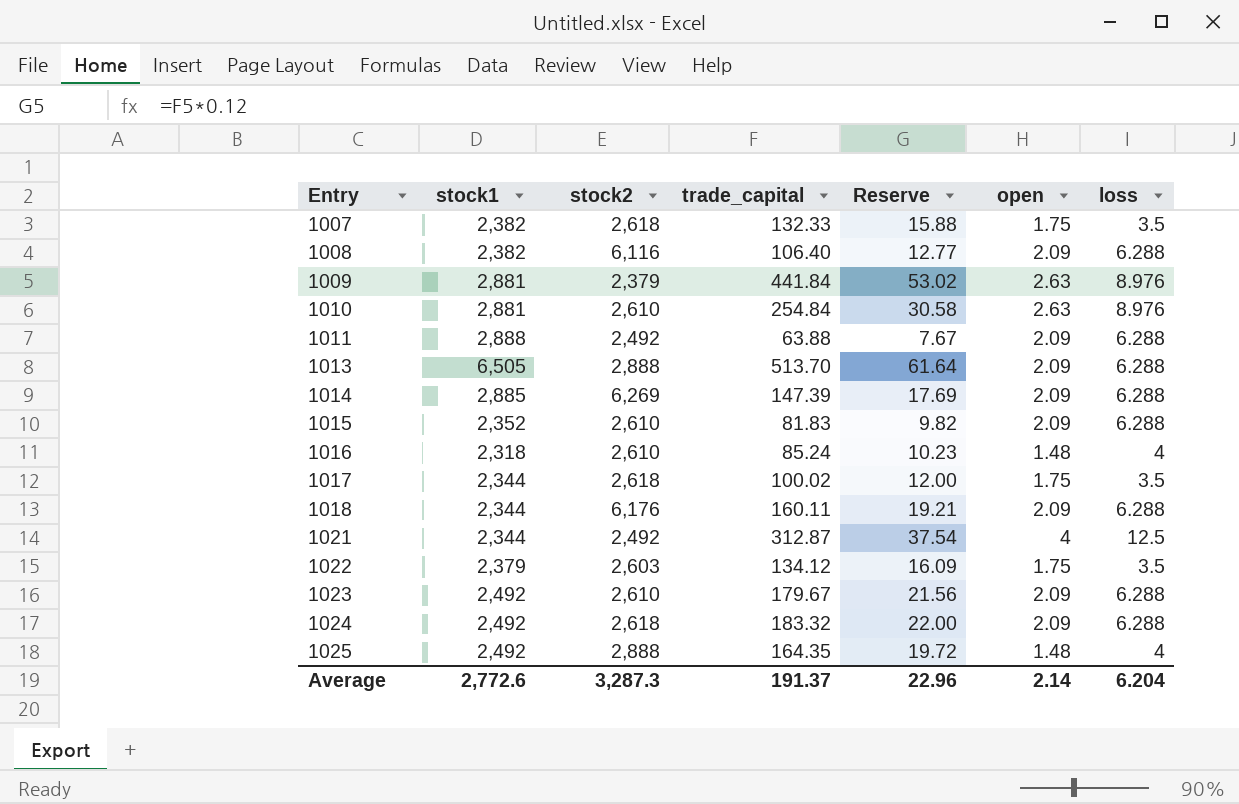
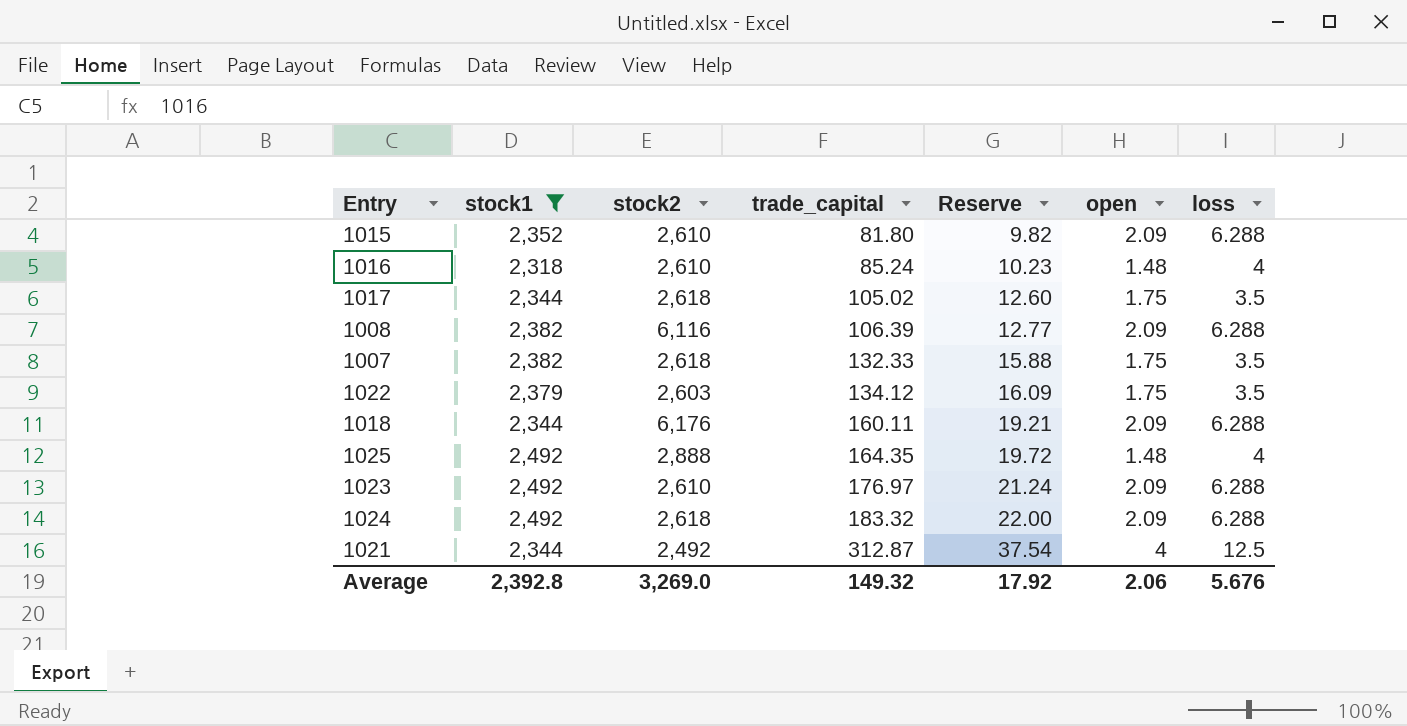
filter: none -> stock1 <= 2,492
row order: Entry ascending -> trade_capital ascending
1015 | trade_capital: 81.83 -> 81.80
1017 | trade_capital: 100.02 -> 105.02
1017 | Reserve: 12.00 -> 12.60
1008 | trade_capital: 106.40 -> 106.39
1023 | trade_capital: 179.67 -> 176.97
1023 | Reserve: 21.56 -> 21.24
Average | stock1: 2,772.6 -> 2,392.8
Average | stock2: 3,287.3 -> 3,269.0
Average | trade_capital: 191.37 -> 149.32
Average | Reserve: 22.96 -> 17.92
Average | open: 2.14 -> 2.06
Average | loss: 6.204 -> 5.676

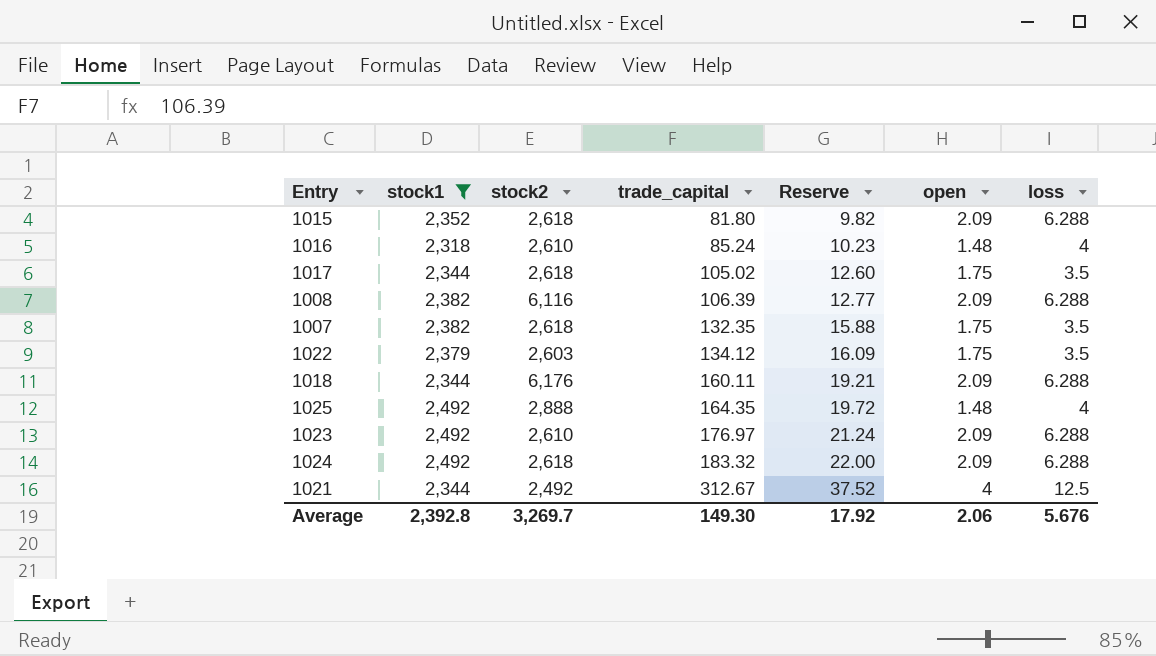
1015 | stock2: 2,610 -> 2,618
1007 | trade_capital: 132.33 -> 132.35
1021 | trade_capital: 312.87 -> 312.67
1021 | Reserve: 37.54 -> 37.52
Average | stock2: 3,269.0 -> 3,269.7
Average | trade_capital: 149.32 -> 149.30

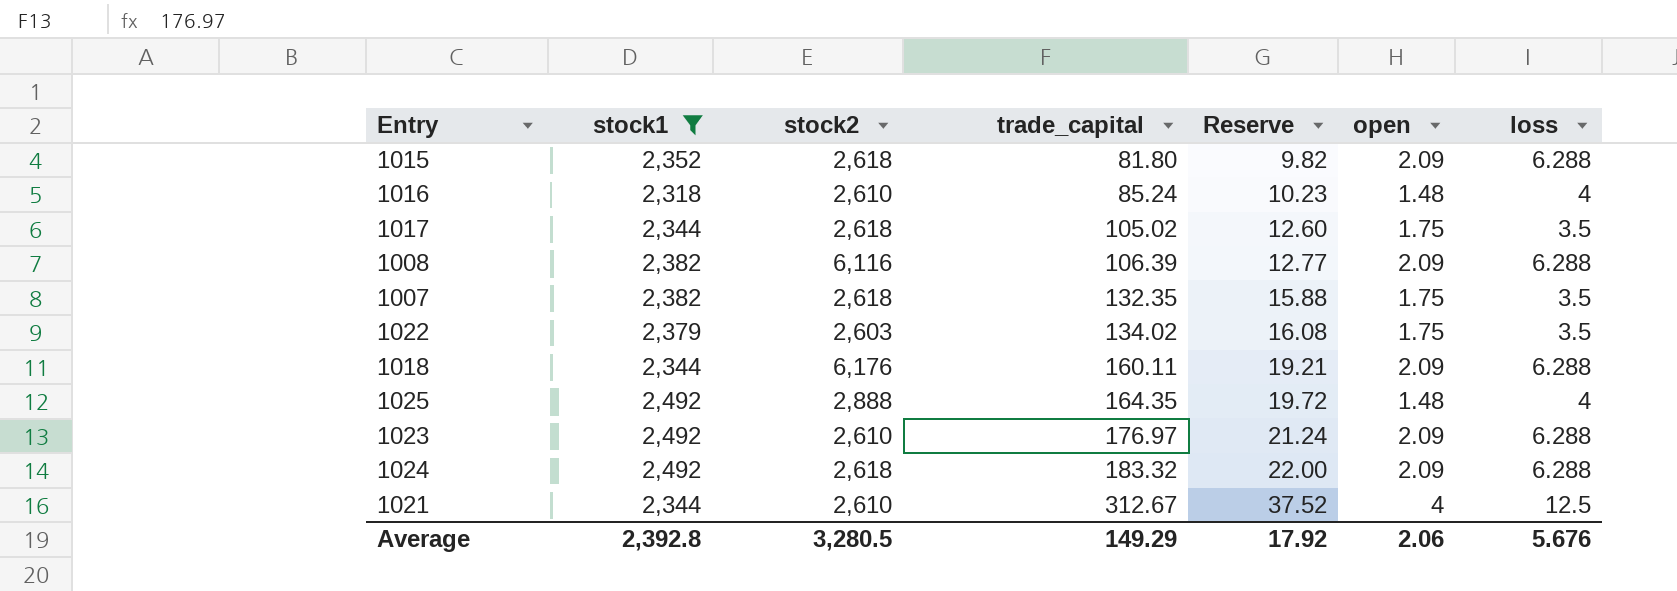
1022 | trade_capital: 134.12 -> 134.02
1022 | Reserve: 16.09 -> 16.08
1021 | stock2: 2,492 -> 2,610
Average | stock2: 3,269.7 -> 3,280.5
Average | trade_capital: 149.30 -> 149.29

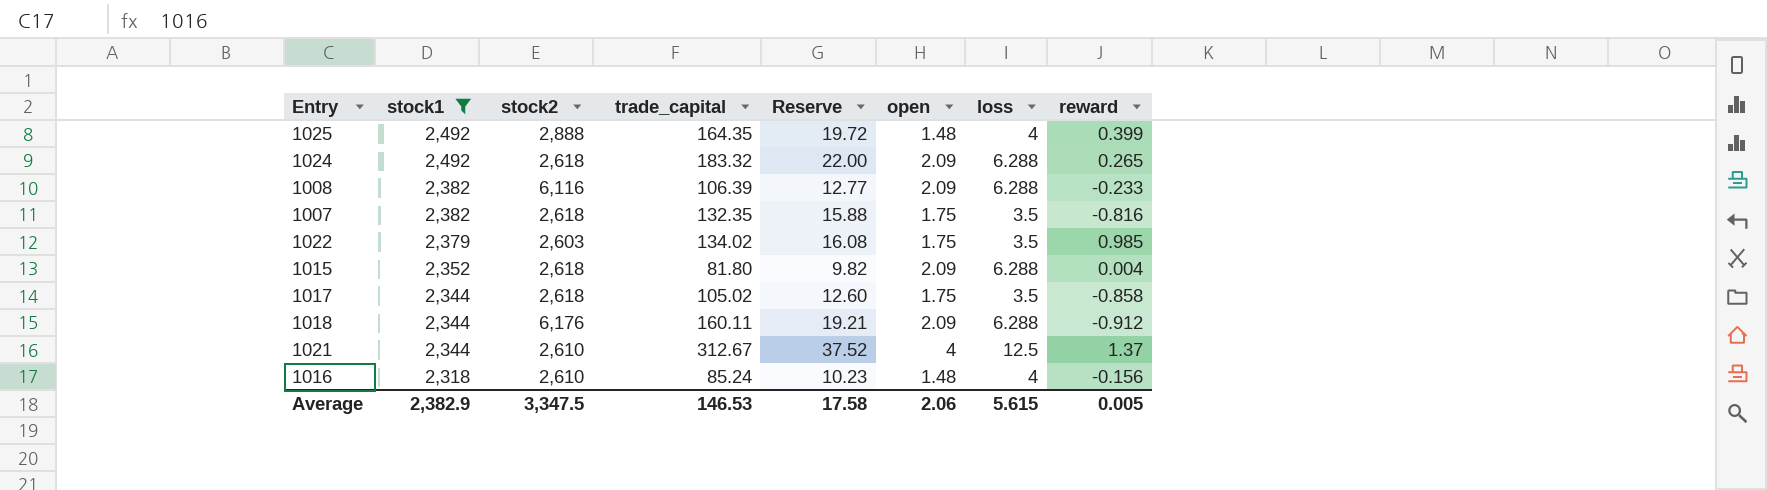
row order: trade_capital ascending -> stock1 descending
column reward | position: none -> 8
row 1023: 2,492 | 2,610 | 176.97 | 21.24 | 2.09 | 6.288 -> none
Average | stock1: 2,392.8 -> 2,382.9
Average | stock2: 3,280.5 -> 3,347.5
Average | trade_capital: 149.29 -> 146.53
Average | Reserve: 17.92 -> 17.58
Average | loss: 5.676 -> 5.615

